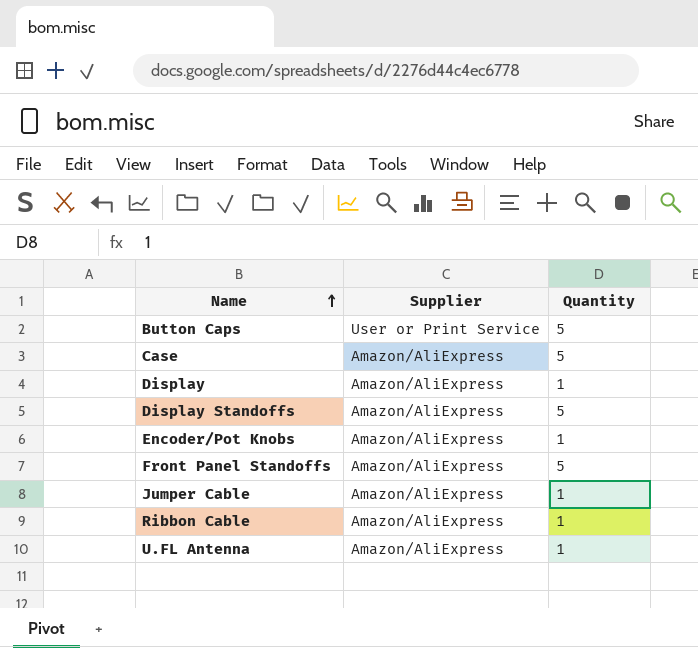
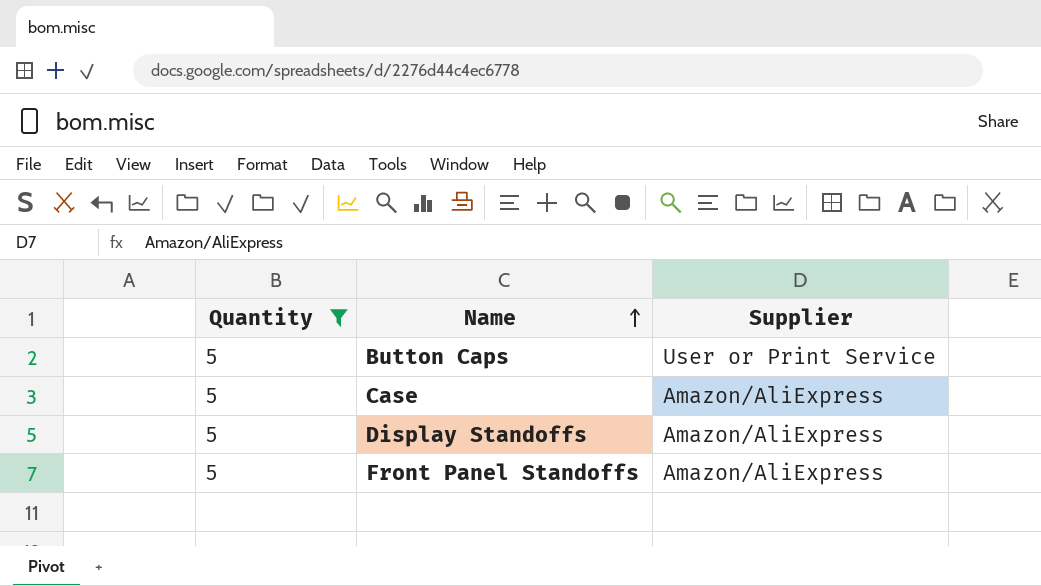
filter: none -> Quantity = 5
column Quantity | position: 3 -> 1

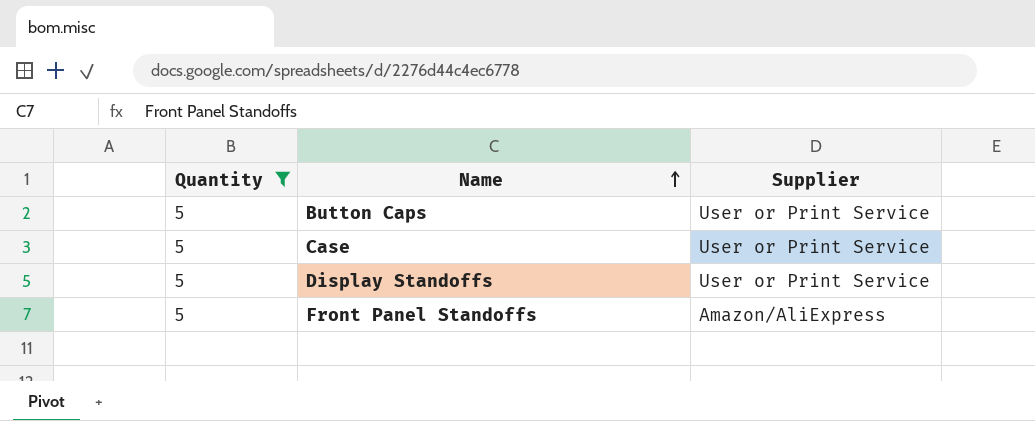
Case | Supplier: Amazon/AliExpress -> User or Print Service
Display Standoffs | Supplier: Amazon/AliExpress -> User or Print Service

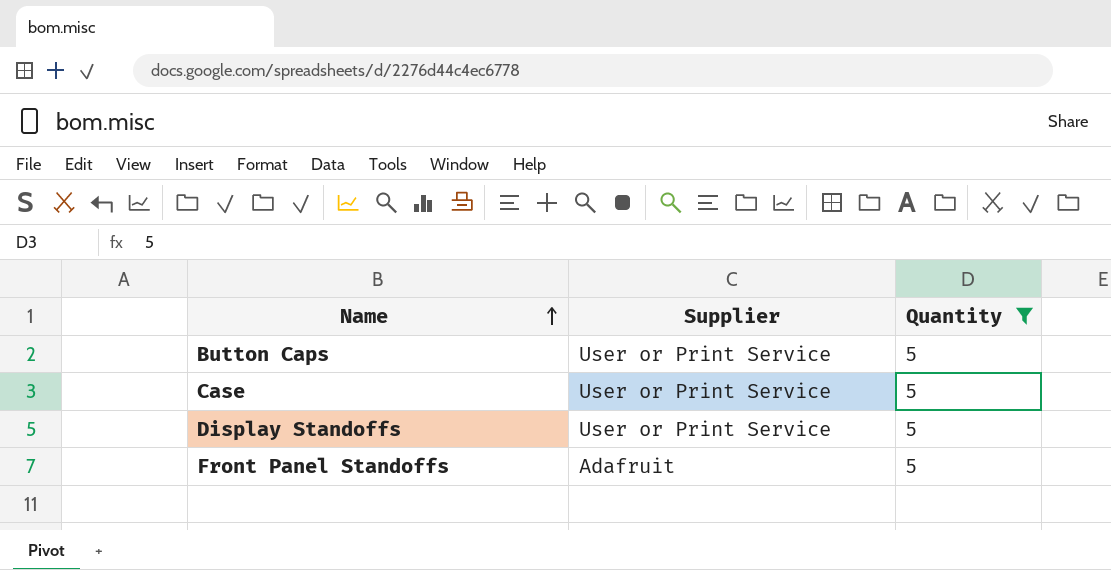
column Quantity | position: 1 -> 3
Front Panel Standoffs | Supplier: Amazon/AliExpress -> Adafruit

